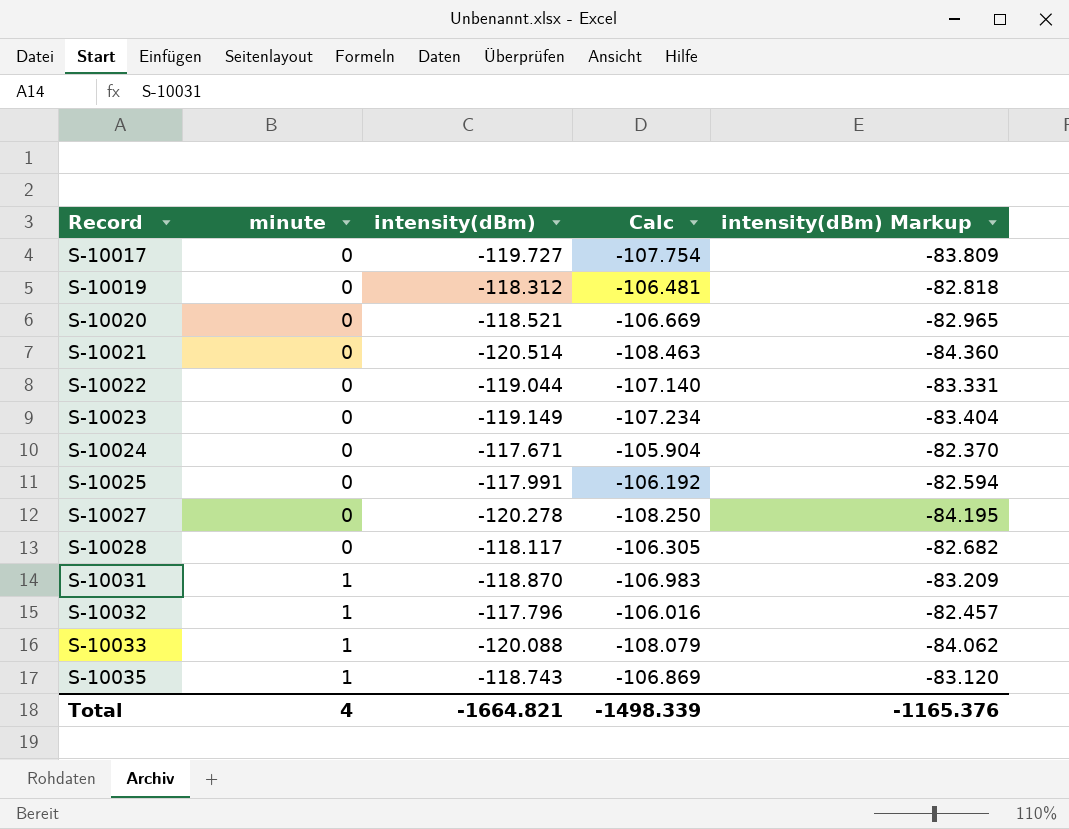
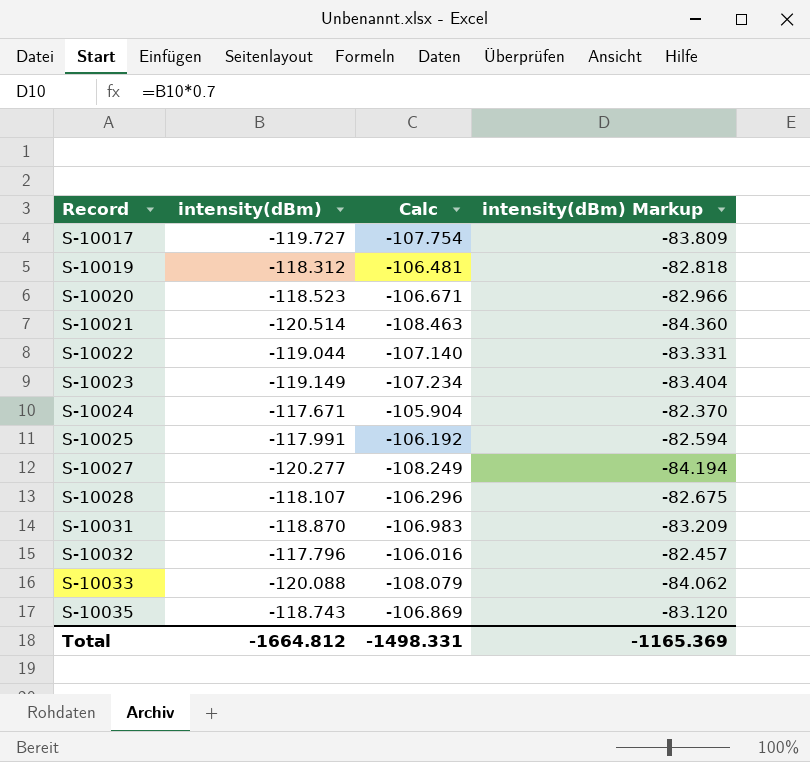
column minute | position: 2 -> none
S-10020 | intensity(dBm): -118.521 -> -118.523
S-10020 | Calc: -106.669 -> -106.671
S-10020 | intensity(dBm) Markup: -82.965 -> -82.966
S-10027 | intensity(dBm): -120.278 -> -120.277
S-10027 | Calc: -108.250 -> -108.249
S-10027 | intensity(dBm) Markup: -84.195 -> -84.194
S-10028 | intensity(dBm): -118.117 -> -118.107
S-10028 | Calc: -106.305 -> -106.296
S-10028 | intensity(dBm) Markup: -82.682 -> -82.675
Total | intensity(dBm): -1664.821 -> -1664.812
Total | Calc: -1498.339 -> -1498.331
Total | intensity(dBm) Markup: -1165.376 -> -1165.369

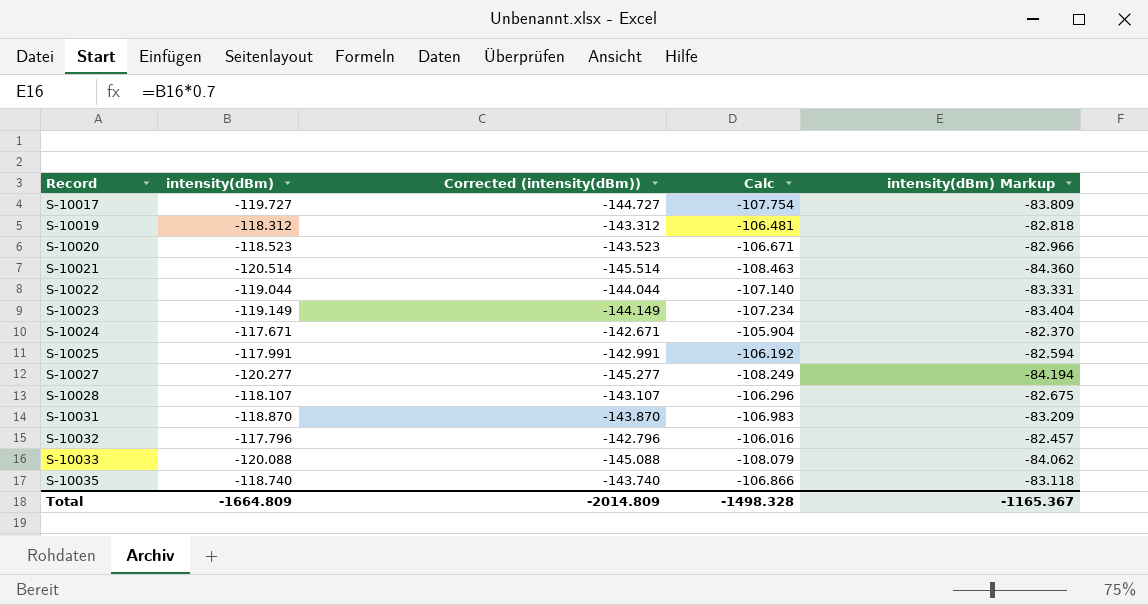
column Corrected (intensity(dBm)) | formula: none -> [intensity(dBm)] - 25
S-10035 | intensity(dBm): -118.743 -> -118.740
S-10035 | Calc: -106.869 -> -106.866
S-10035 | intensity(dBm) Markup: -83.120 -> -83.118
Total | intensity(dBm): -1664.812 -> -1664.809
Total | Calc: -1498.331 -> -1498.328
Total | intensity(dBm) Markup: -1165.369 -> -1165.367

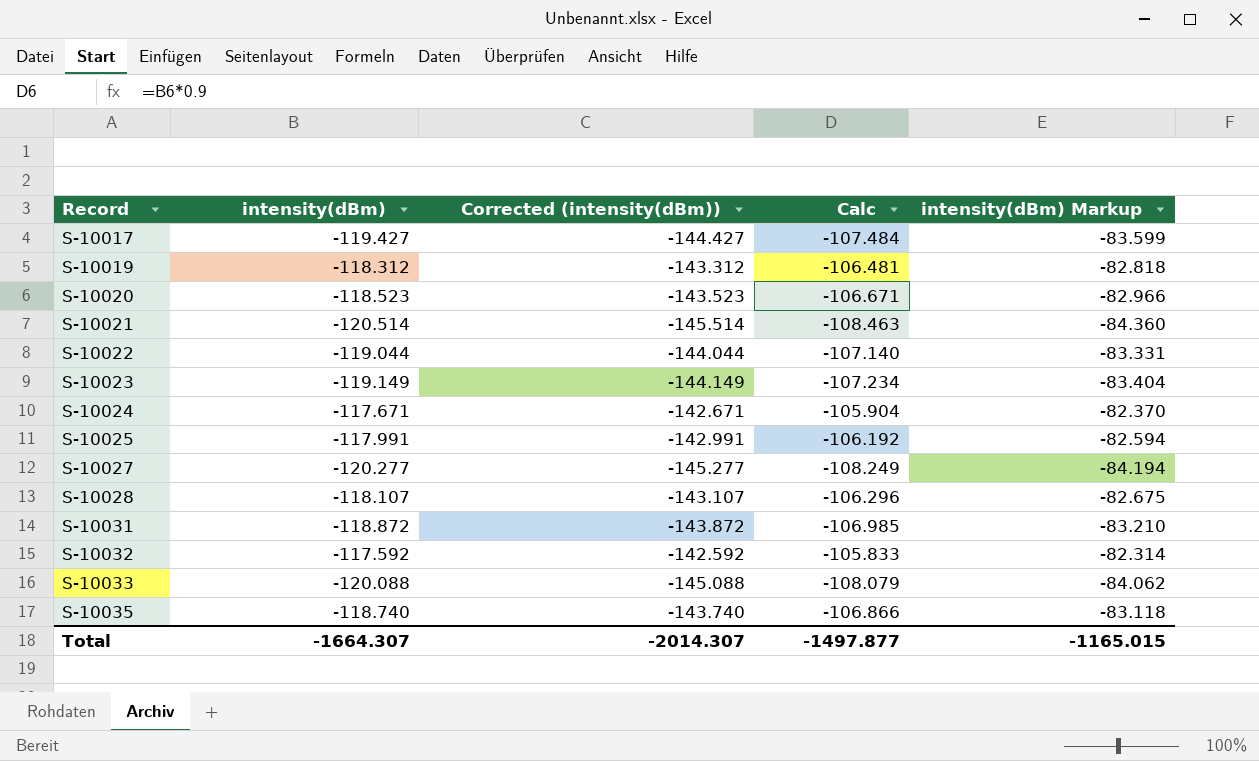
S-10017 | intensity(dBm): -119.727 -> -119.427
S-10017 | Corrected (intensity(dBm)): -144.727 -> -144.427
S-10017 | Calc: -107.754 -> -107.484
S-10017 | intensity(dBm) Markup: -83.809 -> -83.599
S-10031 | intensity(dBm): -118.870 -> -118.872
S-10031 | Corrected (intensity(dBm)): -143.870 -> -143.872
S-10031 | Calc: -106.983 -> -106.985
S-10031 | intensity(dBm) Markup: -83.209 -> -83.210
S-10032 | intensity(dBm): -117.796 -> -117.592
S-10032 | Corrected (intensity(dBm)): -142.796 -> -142.592
S-10032 | Calc: -106.016 -> -105.833
S-10032 | intensity(dBm) Markup: -82.457 -> -82.314
Total | intensity(dBm): -1664.809 -> -1664.307
Total | Corrected (intensity(dBm)): -2014.809 -> -2014.307
Total | Calc: -1498.328 -> -1497.877
Total | intensity(dBm) Markup: -1165.367 -> -1165.015

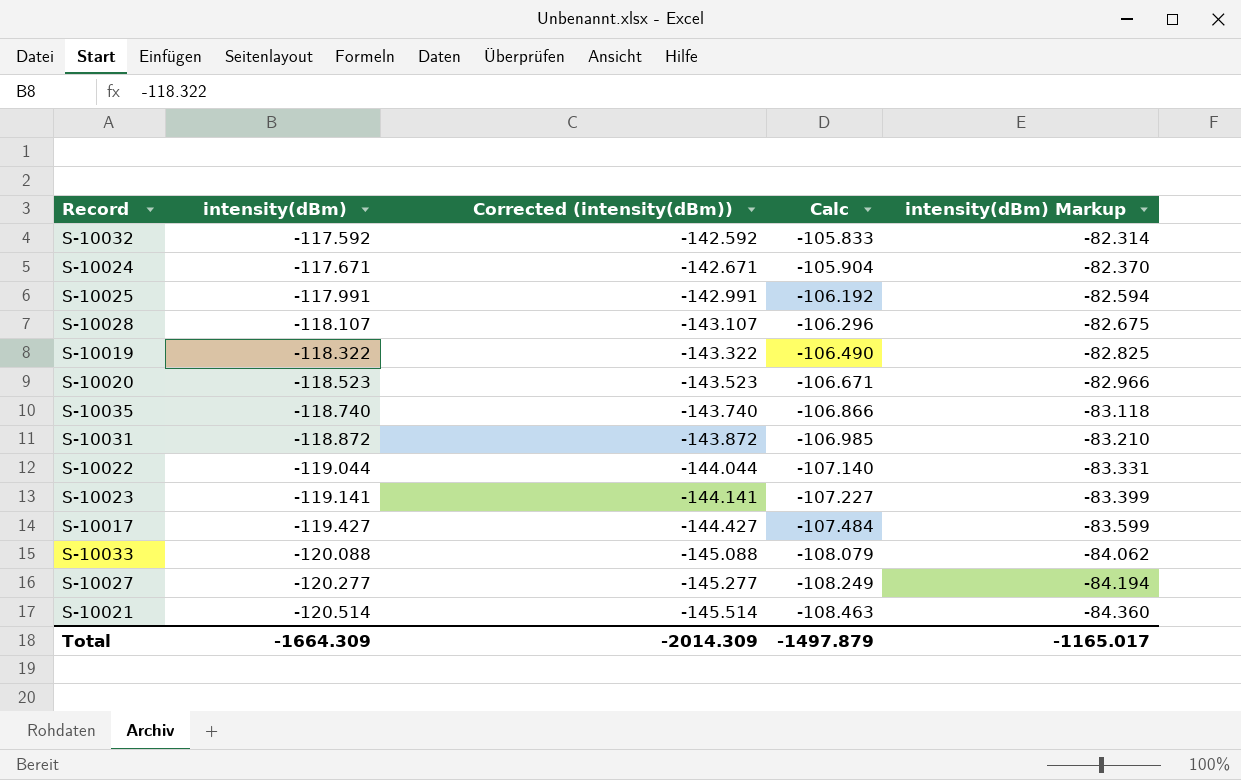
row order: Record ascending -> intensity(dBm) descending
S-10019 | intensity(dBm): -118.312 -> -118.322
S-10019 | Corrected (intensity(dBm)): -143.312 -> -143.322
S-10019 | Calc: -106.481 -> -106.490
S-10019 | intensity(dBm) Markup: -82.818 -> -82.825
S-10023 | intensity(dBm): -119.149 -> -119.141
S-10023 | Corrected (intensity(dBm)): -144.149 -> -144.141
S-10023 | Calc: -107.234 -> -107.227
S-10023 | intensity(dBm) Markup: -83.404 -> -83.399
Total | intensity(dBm): -1664.307 -> -1664.309
Total | Corrected (intensity(dBm)): -2014.307 -> -2014.309
Total | Calc: -1497.877 -> -1497.879
Total | intensity(dBm) Markup: -1165.015 -> -1165.017

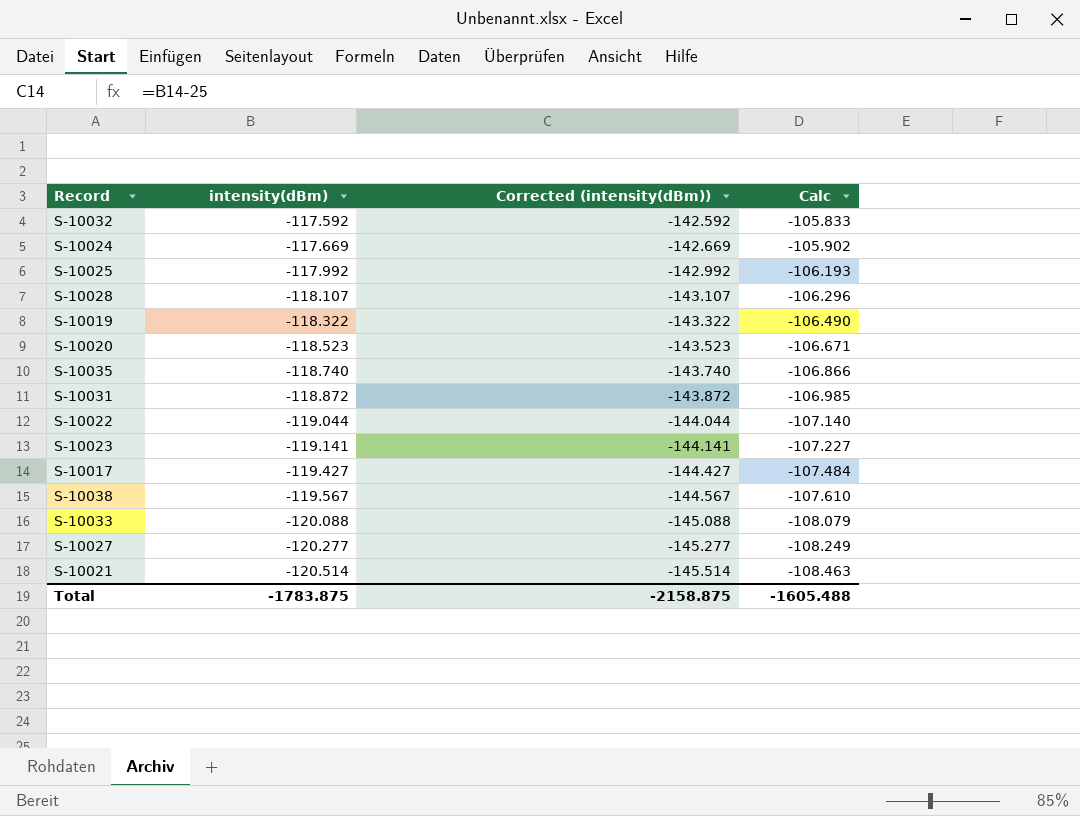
column intensity(dBm) Markup | formula: [intensity(dBm)] * 0.7 -> none
S-10024 | intensity(dBm): -117.671 -> -117.669
S-10024 | Corrected (intensity(dBm)): -142.671 -> -142.669
S-10024 | Calc: -105.904 -> -105.902
S-10025 | intensity(dBm): -117.991 -> -117.992
S-10025 | Corrected (intensity(dBm)): -142.991 -> -142.992
S-10025 | Calc: -106.192 -> -106.193
row S-10038: none -> -119.567 | -144.567 | -107.610
Total | intensity(dBm): -1664.309 -> -1783.875
Total | Corrected (intensity(dBm)): -2014.309 -> -2158.875
Total | Calc: -1497.879 -> -1605.488

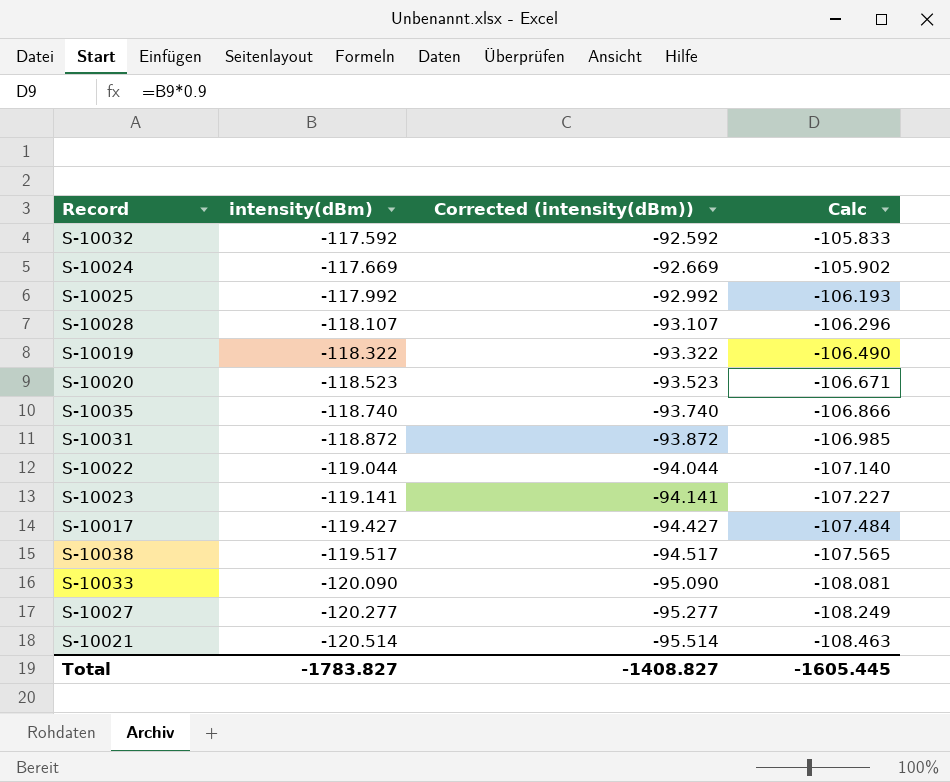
column Corrected (intensity(dBm)) | formula: [intensity(dBm)] - 25 -> [intensity(dBm)] + 25
S-10038 | intensity(dBm): -119.567 -> -119.517
S-10038 | Calc: -107.610 -> -107.565
S-10033 | intensity(dBm): -120.088 -> -120.090
S-10033 | Calc: -108.079 -> -108.081
Total | intensity(dBm): -1783.875 -> -1783.827
Total | Corrected (intensity(dBm)): -2158.875 -> -1408.827
Total | Calc: -1605.488 -> -1605.445

